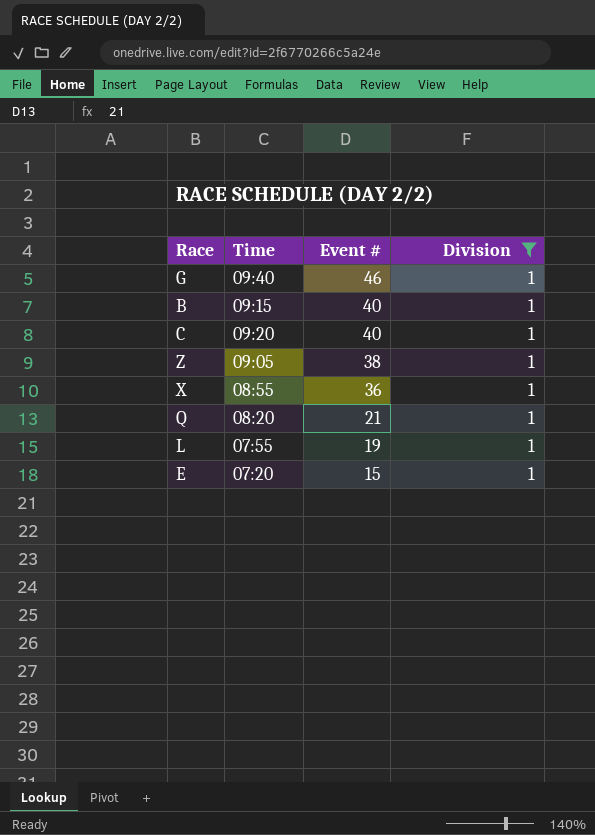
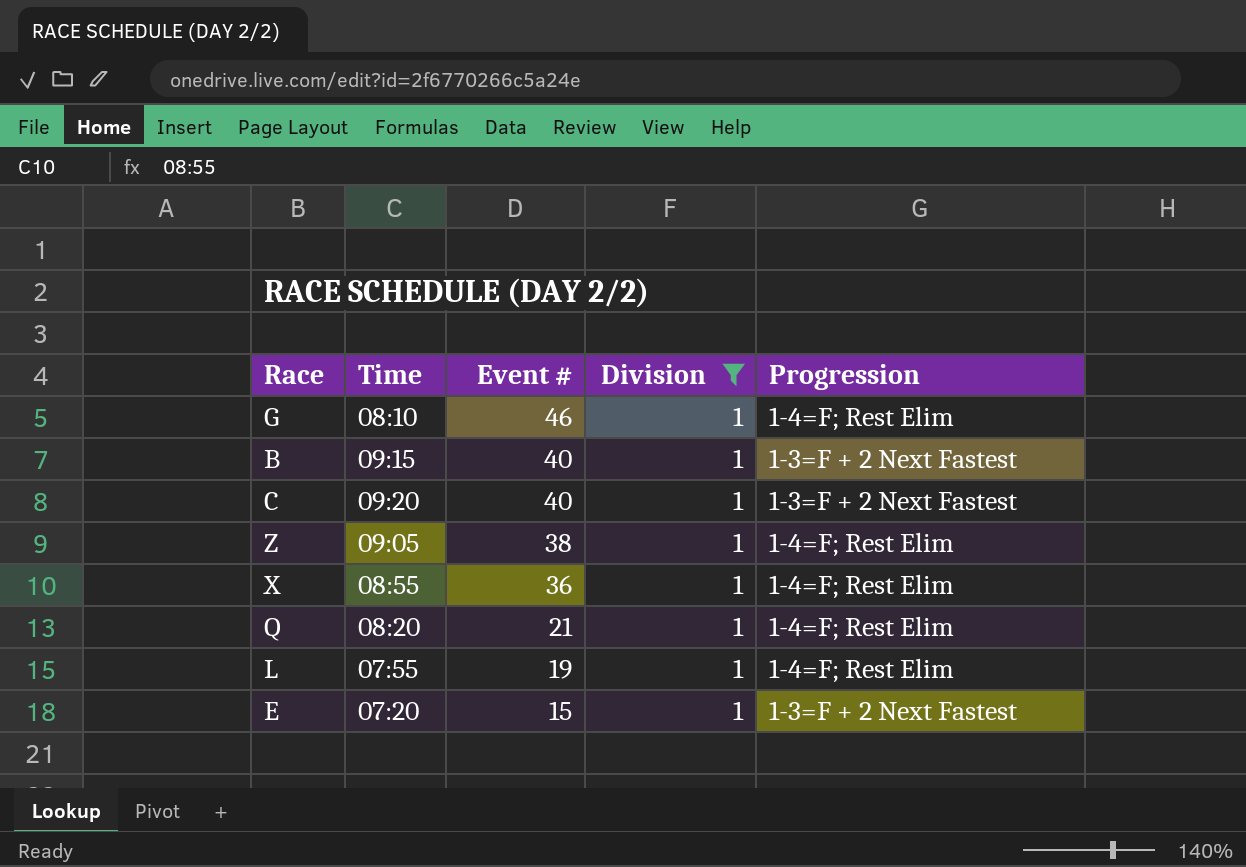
column Progression | position: none -> 5
G | Time: 09:40 -> 08:10

